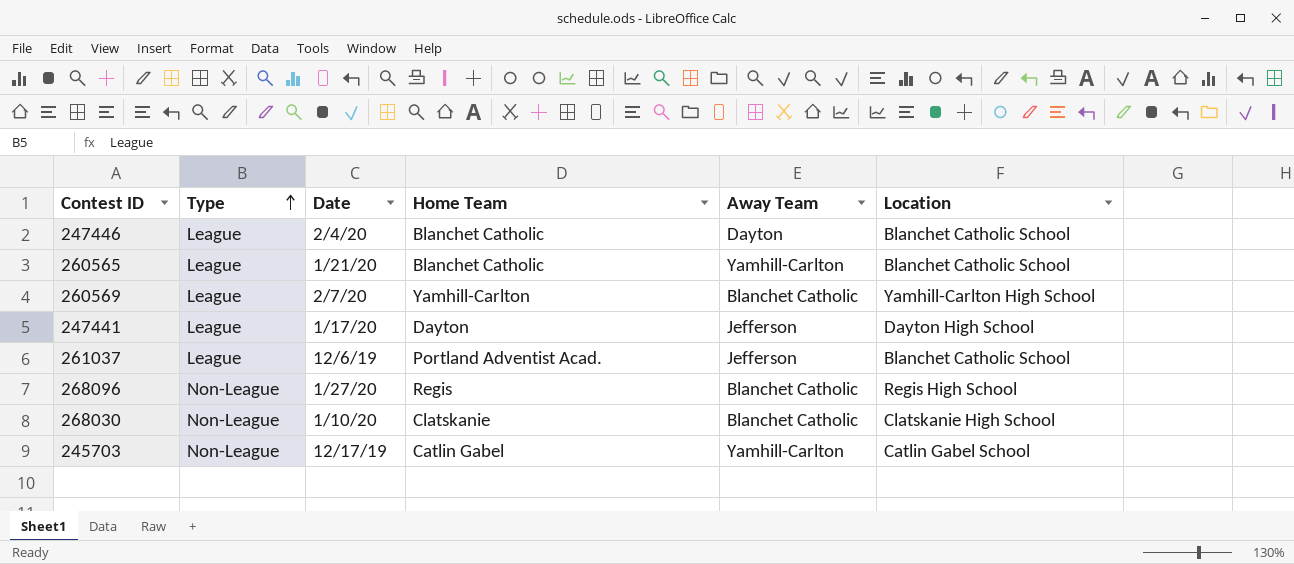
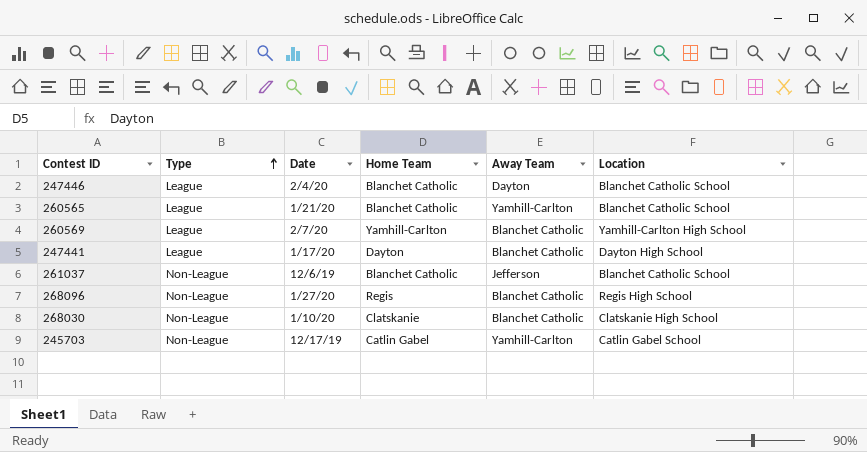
247441 | Away Team: Jefferson -> Blanchet Catholic
261037 | Type: League -> Non-League
261037 | Home Team: Portland Adventist Acad. -> Blanchet Catholic

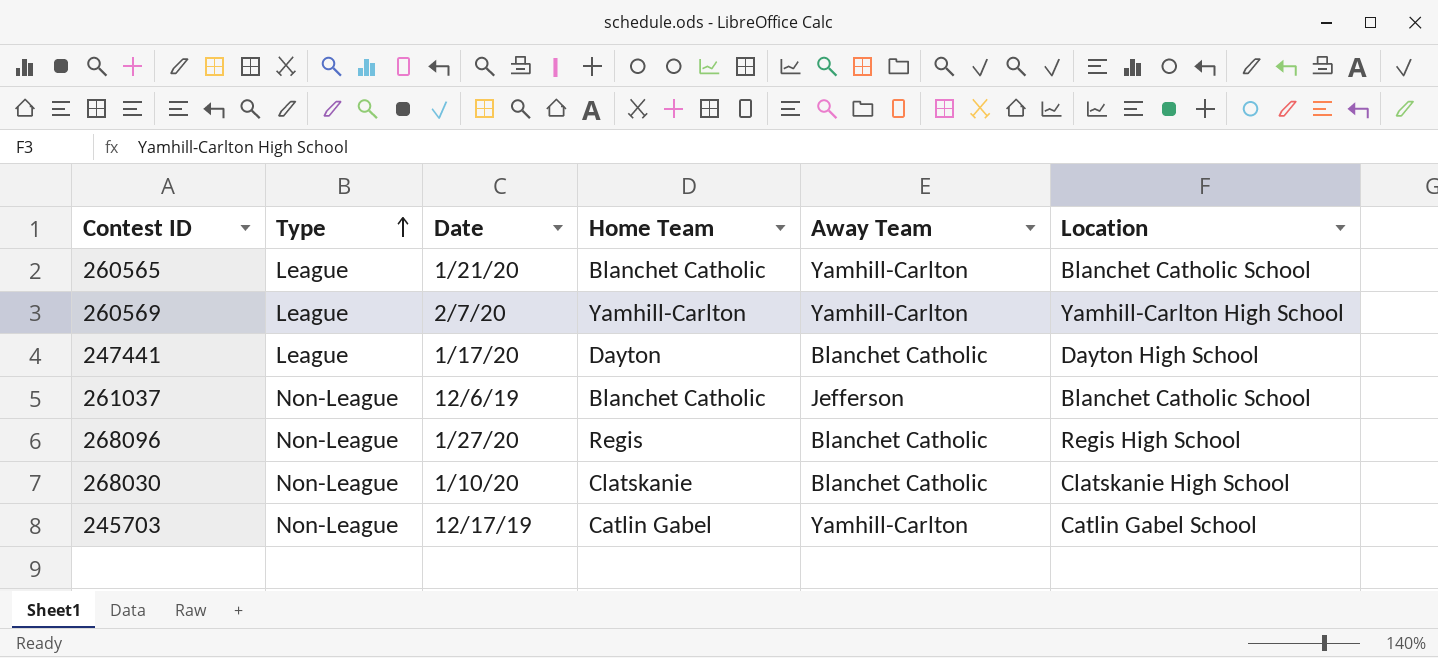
row 247446: League | 2/4/20 | Blanchet Catholic | Dayton | Blanchet Catholic School -> none
260569 | Away Team: Blanchet Catholic -> Yamhill-Carlton

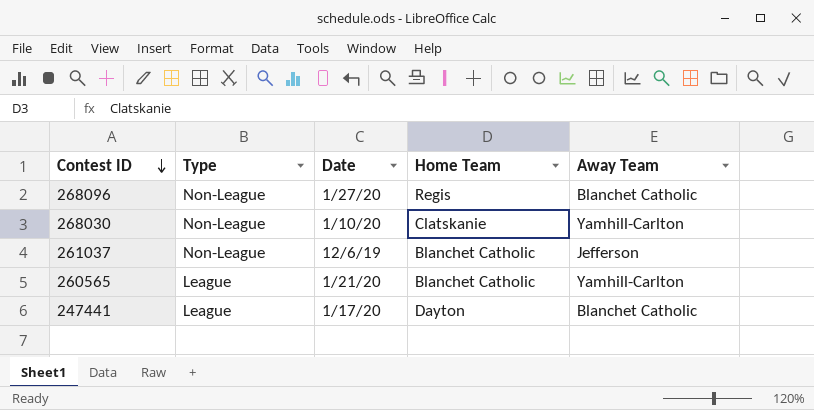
row order: Type ascending -> Contest ID descending
column Location | position: 6 -> none
row 260569: League | 2/7/20 | Yamhill-Carlton | Yamhill-Carlton | Yamhill-Carlton High School -> none
row 245703: Non-League | 12/17/19 | Catlin Gabel | Yamhill-Carlton | Catlin Gabel School -> none
268030 | Away Team: Blanchet Catholic -> Yamhill-Carlton

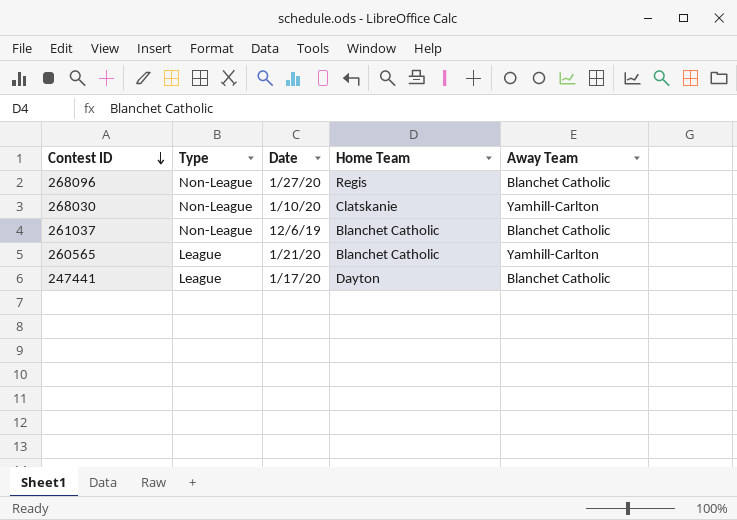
261037 | Away Team: Jefferson -> Blanchet Catholic

